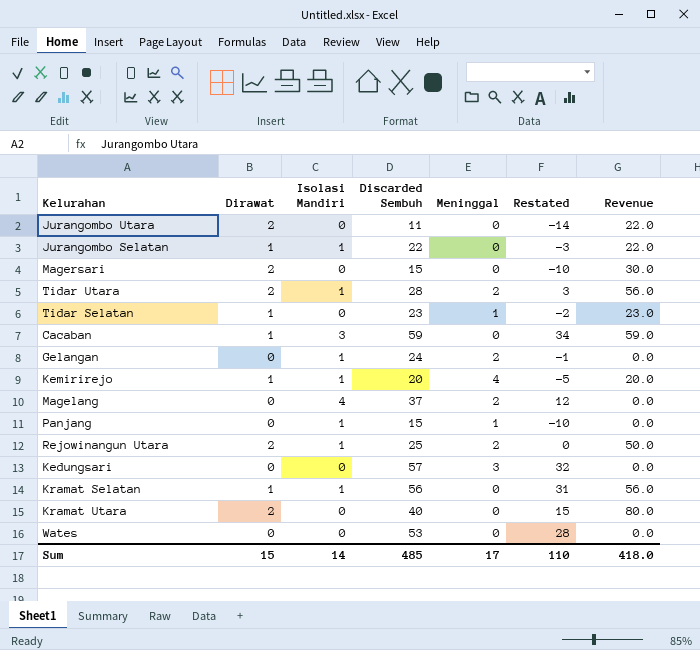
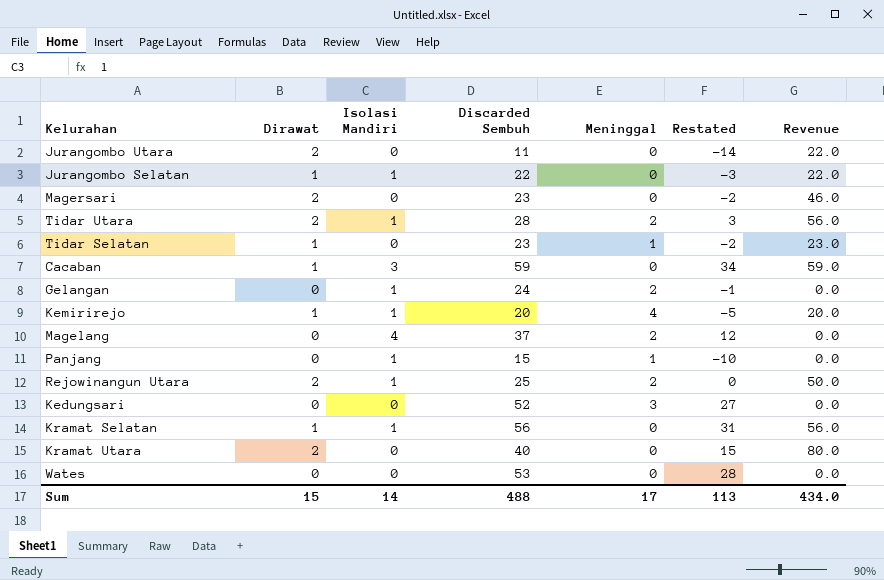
Magersari | Discarded Sembuh: 15 -> 23
Magersari | Restated: -10 -> -2
Magersari | Revenue: 30.0 -> 46.0
Kedungsari | Discarded Sembuh: 57 -> 52
Kedungsari | Restated: 32 -> 27
Sum | Discarded Sembuh: 485 -> 488
Sum | Restated: 110 -> 113
Sum | Revenue: 418.0 -> 434.0

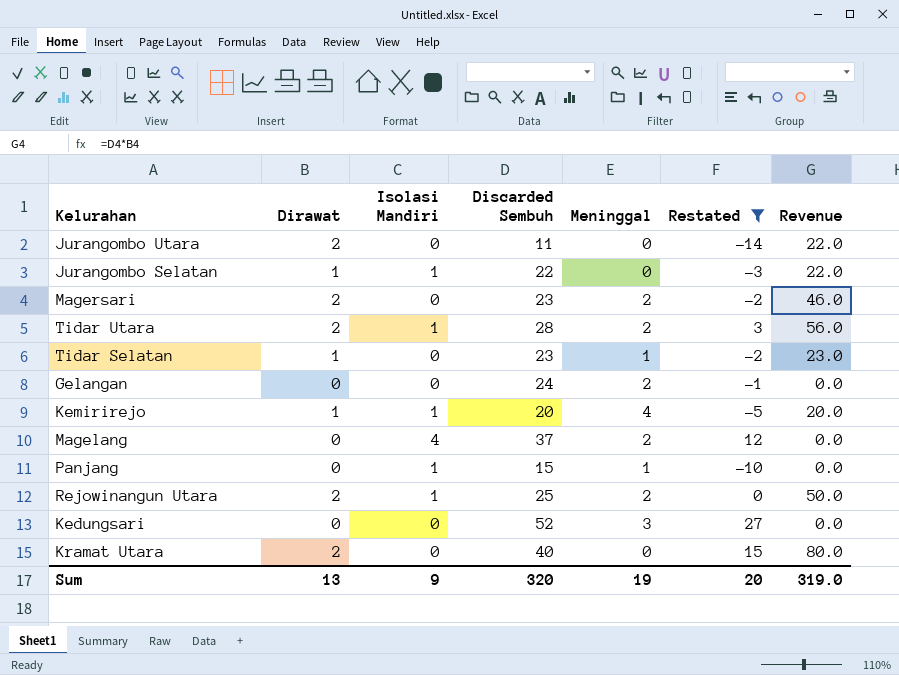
filter: none -> Restated <= 27
Magersari | Meninggal: 0 -> 2
Gelangan | Isolasi Mandiri: 1 -> 0
Sum | Dirawat: 15 -> 13
Sum | Isolasi Mandiri: 14 -> 9
Sum | Discarded Sembuh: 488 -> 320
Sum | Meninggal: 17 -> 19
Sum | Restated: 113 -> 20
Sum | Revenue: 434.0 -> 319.0

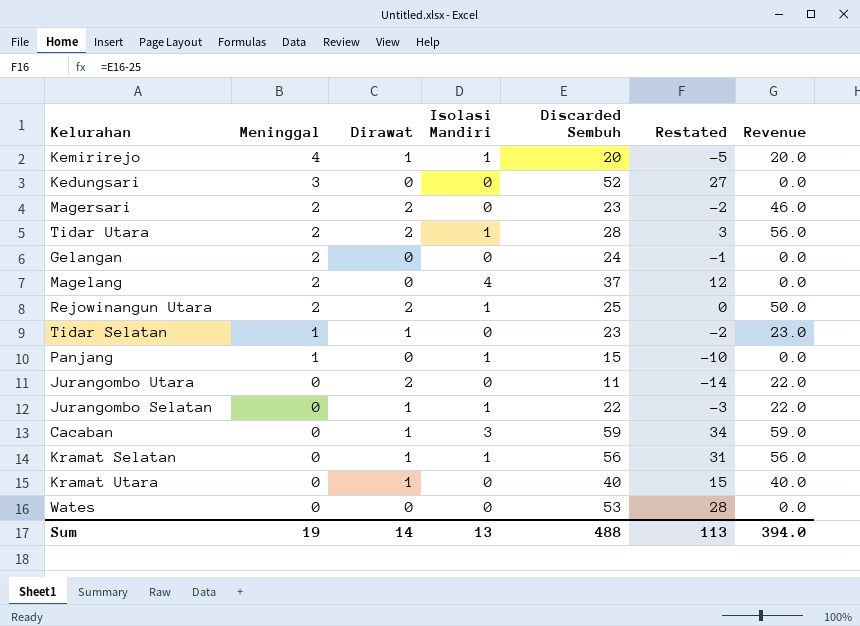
filter: Restated <= 27 -> none
row order: none -> Meninggal descending
column Meninggal | position: 5 -> 2
Kramat Utara | Dirawat: 2 -> 1
Kramat Utara | Revenue: 80.0 -> 40.0
Sum | Dirawat: 13 -> 14
Sum | Isolasi Mandiri: 9 -> 13
Sum | Discarded Sembuh: 320 -> 488
Sum | Restated: 20 -> 113
Sum | Revenue: 319.0 -> 394.0

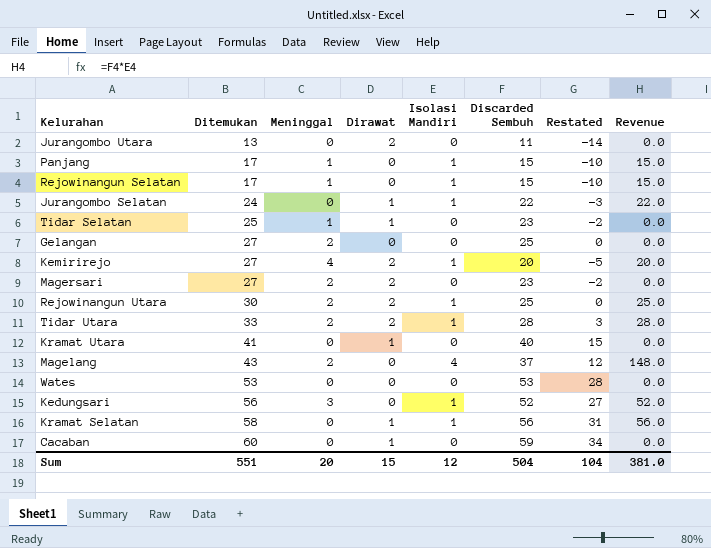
row order: Meninggal descending -> Ditemukan ascending
column Ditemukan | formula: none -> [Meninggal] + [Dirawat] + [Isolasi Mandiri] + [Discarded Sembuh]
column Revenue | formula: [Dirawat] * [Discarded Sembuh] -> [Isolasi Mandiri] * [Discarded Sembuh]
row Rejowinangun Selatan: none -> 17 | 1 | 0 | 1 | 15 | -10 | 15.0
Gelangan | Discarded Sembuh: 24 -> 25
Gelangan | Restated: -1 -> 0
Kemirirejo | Dirawat: 1 -> 2
Kedungsari | Isolasi Mandiri: 0 -> 1
Cacaban | Isolasi Mandiri: 3 -> 0
Sum | Meninggal: 19 -> 20
Sum | Dirawat: 14 -> 15
Sum | Isolasi Mandiri: 13 -> 12
Sum | Discarded Sembuh: 488 -> 504
Sum | Restated: 113 -> 104
Sum | Revenue: 394.0 -> 381.0

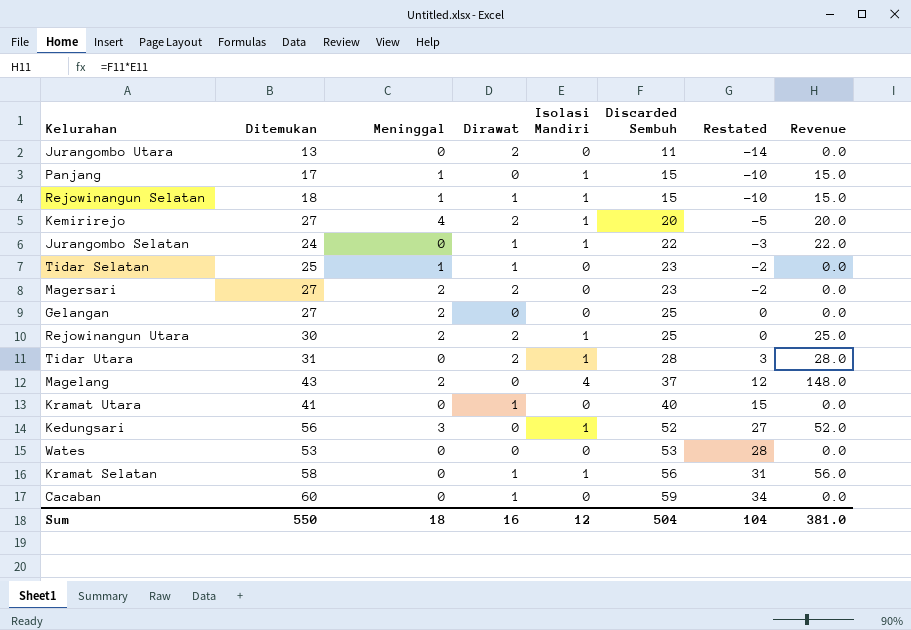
row order: Ditemukan ascending -> Discarded Sembuh ascending
Rejowinangun Selatan | Ditemukan: 17 -> 18
Rejowinangun Selatan | Dirawat: 0 -> 1
Tidar Utara | Ditemukan: 33 -> 31
Tidar Utara | Meninggal: 2 -> 0
Sum | Ditemukan: 551 -> 550
Sum | Meninggal: 20 -> 18
Sum | Dirawat: 15 -> 16

